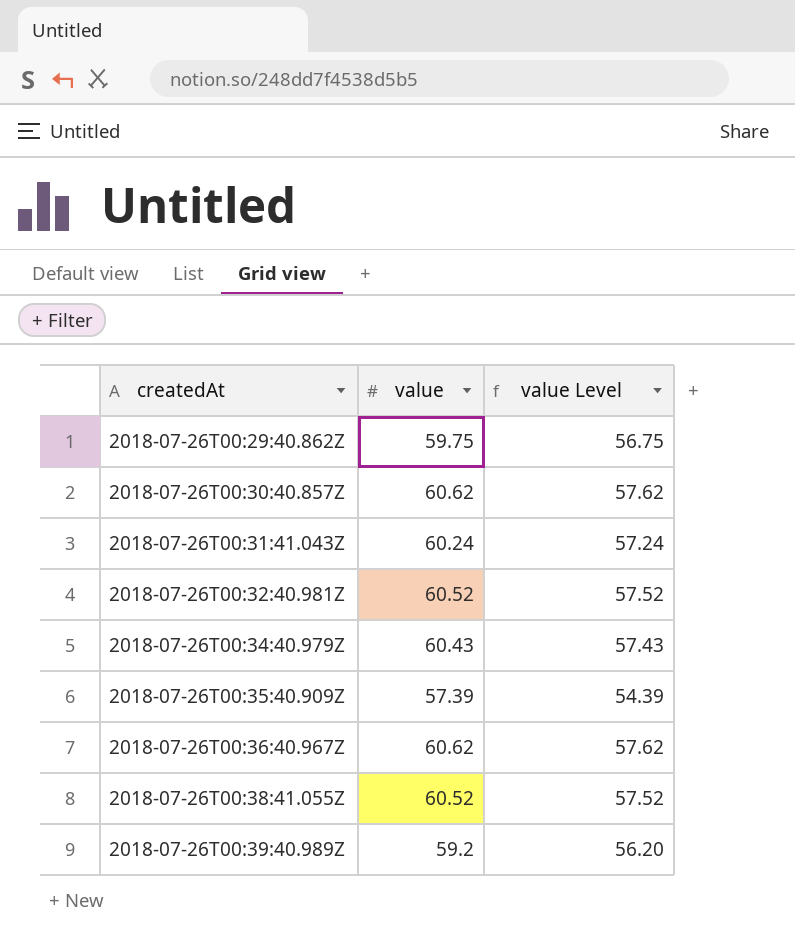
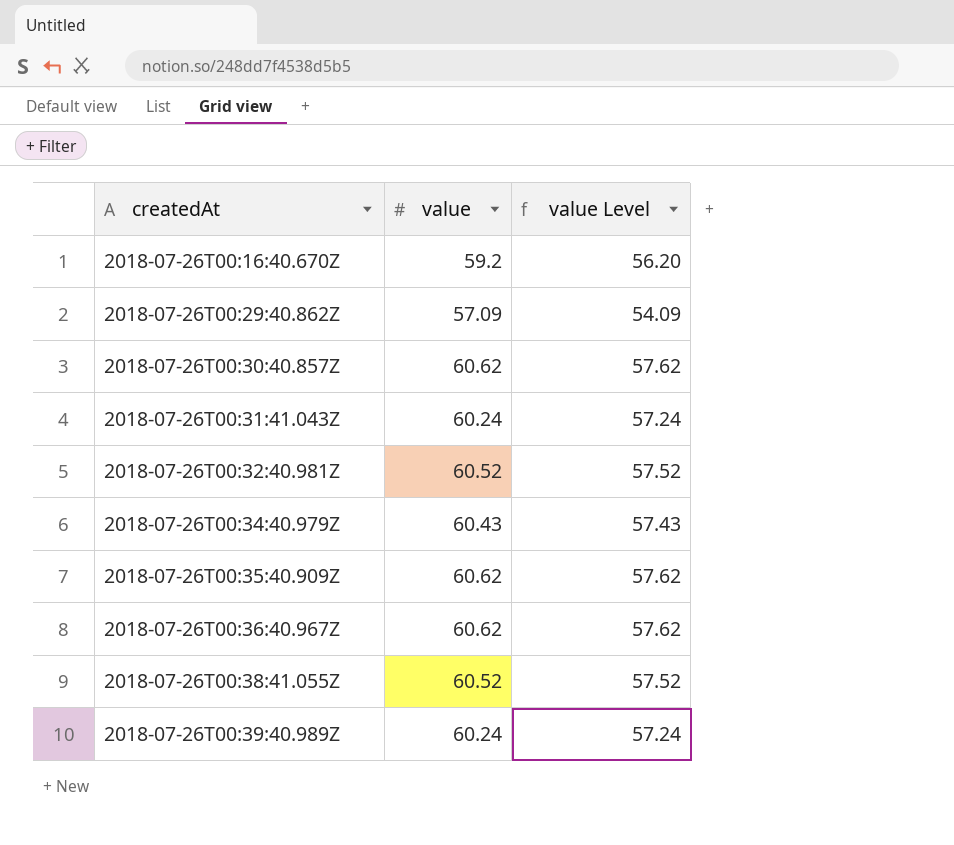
row 2018-07-26T00:16:40.670Z: none -> 59.2 | 56.20
2018-07-26T00:29:40.862Z | value: 59.75 -> 57.09
2018-07-26T00:29:40.862Z | value Level: 56.75 -> 54.09
2018-07-26T00:35:40.909Z | value: 57.39 -> 60.62
2018-07-26T00:35:40.909Z | value Level: 54.39 -> 57.62
2018-07-26T00:39:40.989Z | value: 59.2 -> 60.24
2018-07-26T00:39:40.989Z | value Level: 56.20 -> 57.24

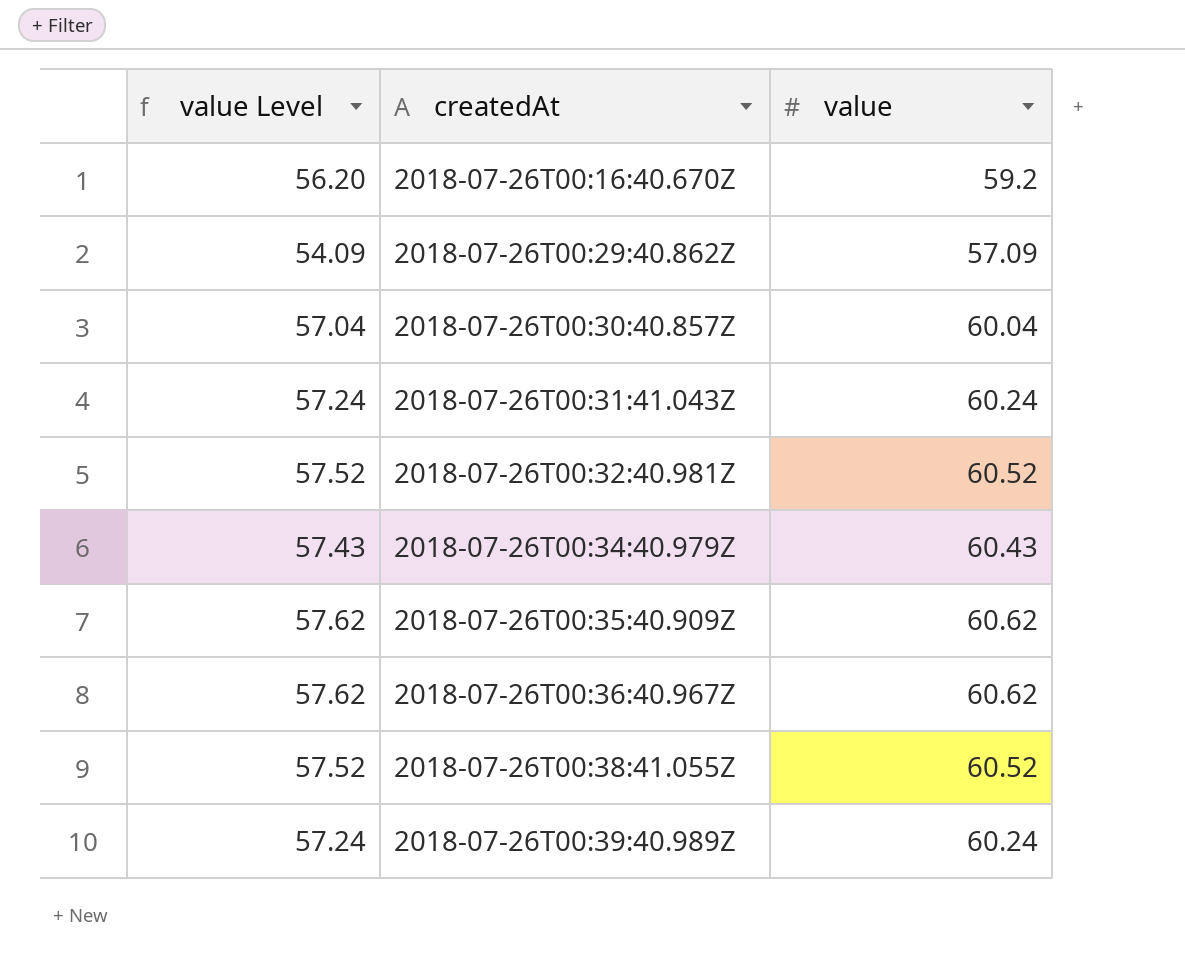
column value Level | position: 3 -> 1
2018-07-26T00:30:40.857Z | value Level: 57.62 -> 57.04
2018-07-26T00:30:40.857Z | value: 60.62 -> 60.04

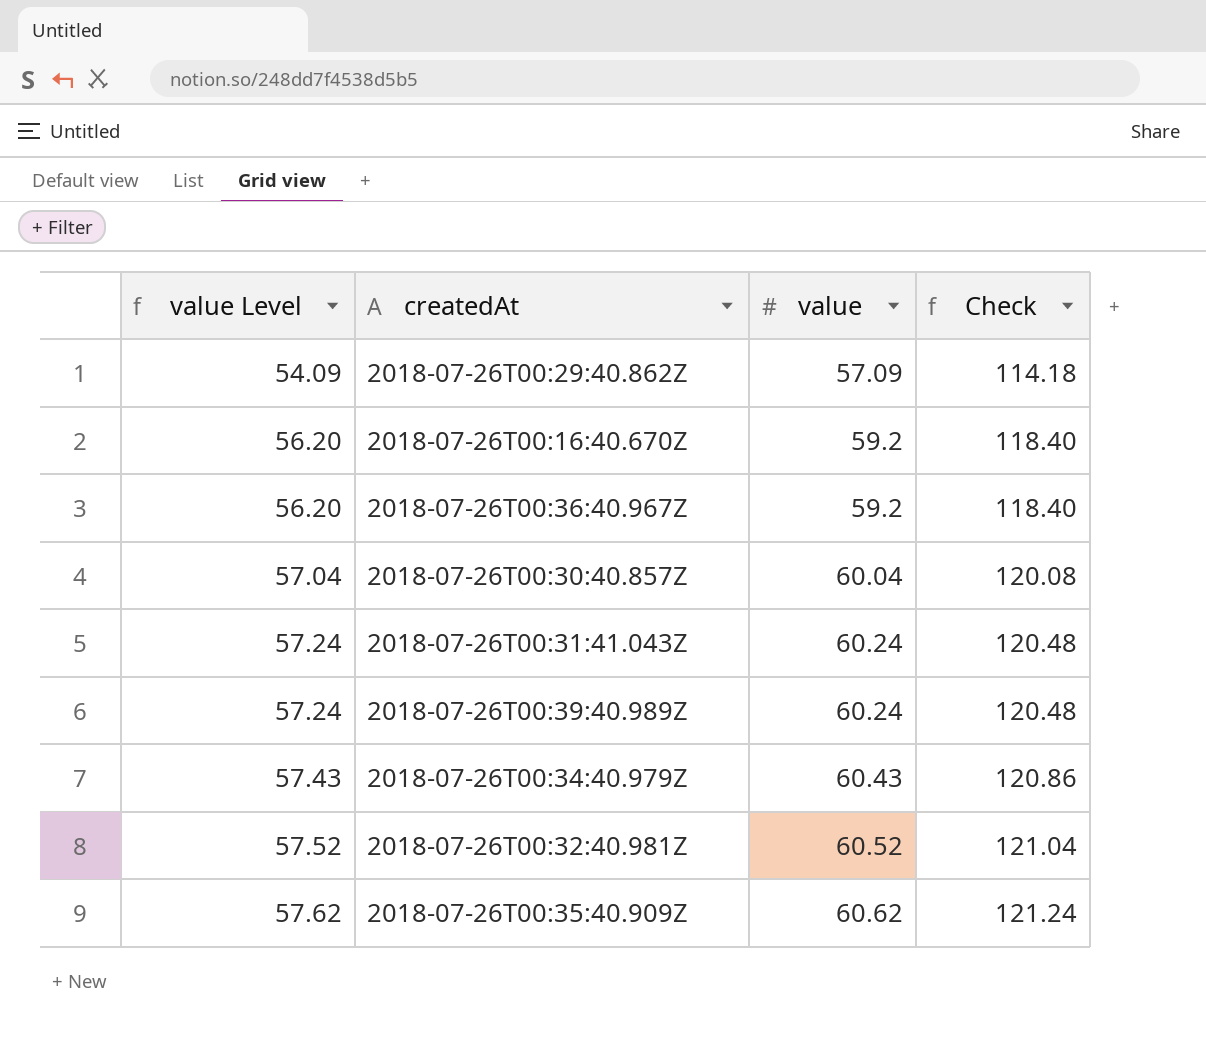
row order: createdAt ascending -> value Level ascending
column Check | formula: none -> [value] * 2
row 2018-07-26T00:38:41.055Z: 57.52 | 60.52 -> none
2018-07-26T00:36:40.967Z | value Level: 57.62 -> 56.20
2018-07-26T00:36:40.967Z | value: 60.62 -> 59.2

